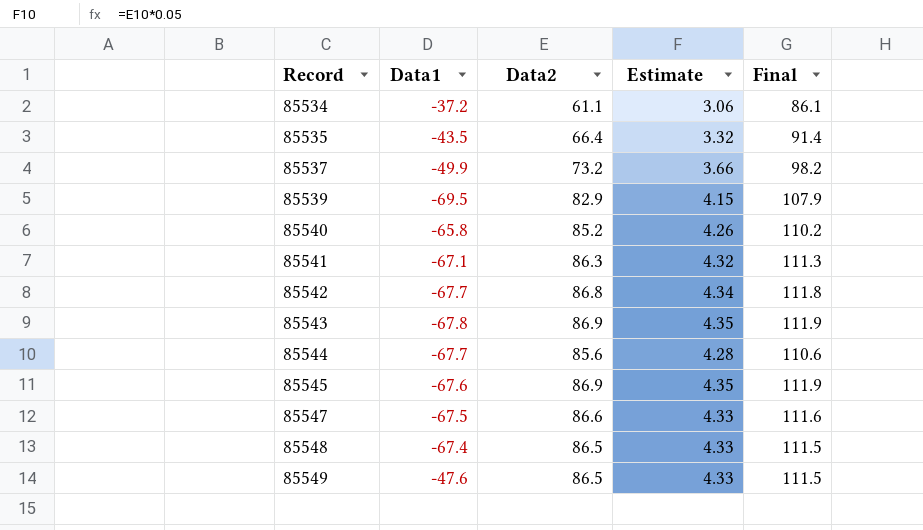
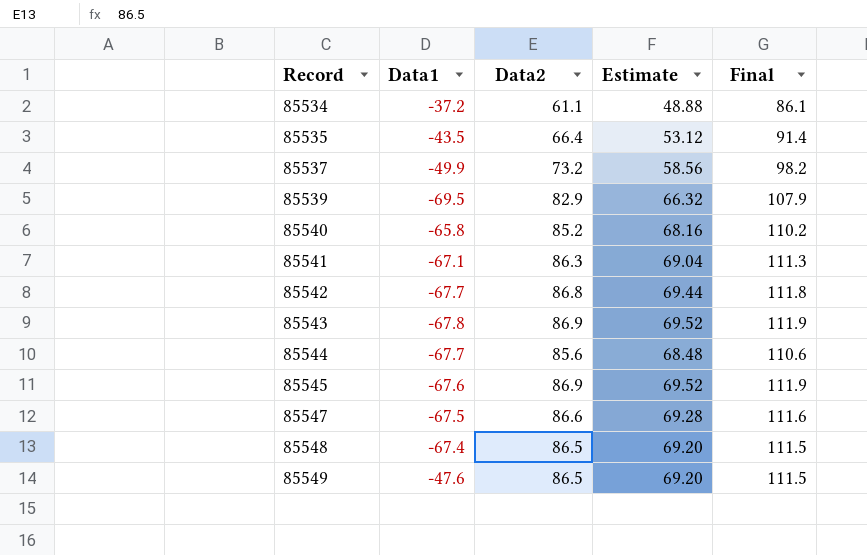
column Estimate | formula: [Data2] * 0.05 -> [Data2] * 0.8

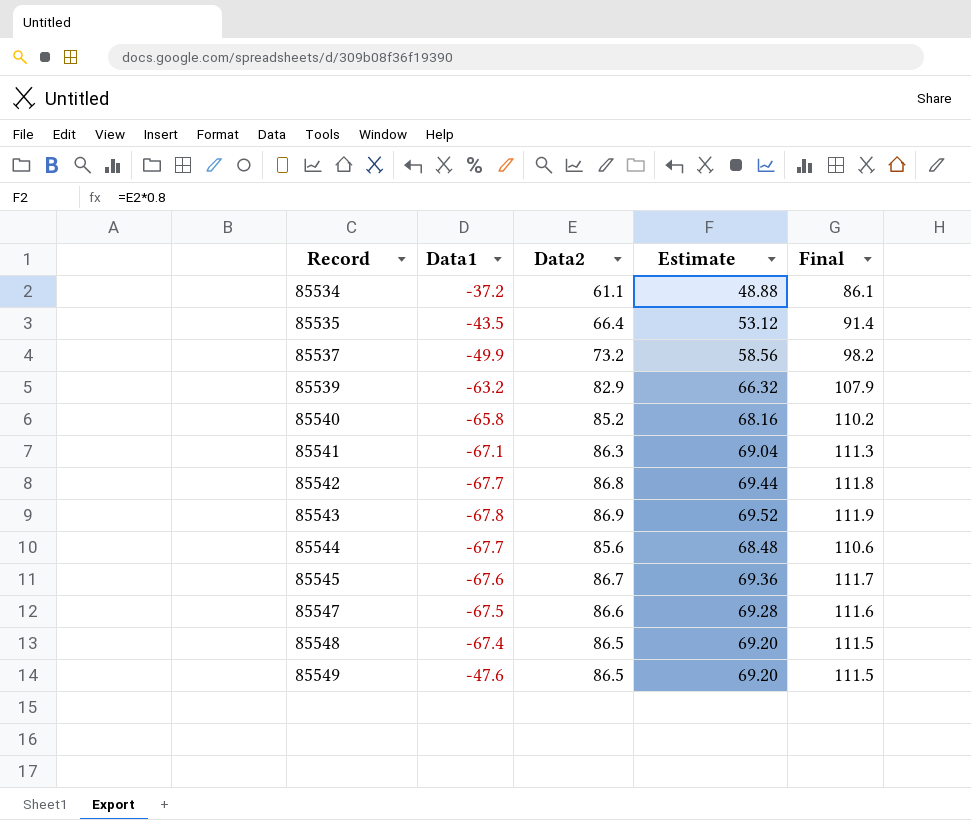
85539 | Data1: -69.5 -> -63.2
85545 | Data2: 86.9 -> 86.7
85545 | Estimate: 69.52 -> 69.36
85545 | Final: 111.9 -> 111.7

